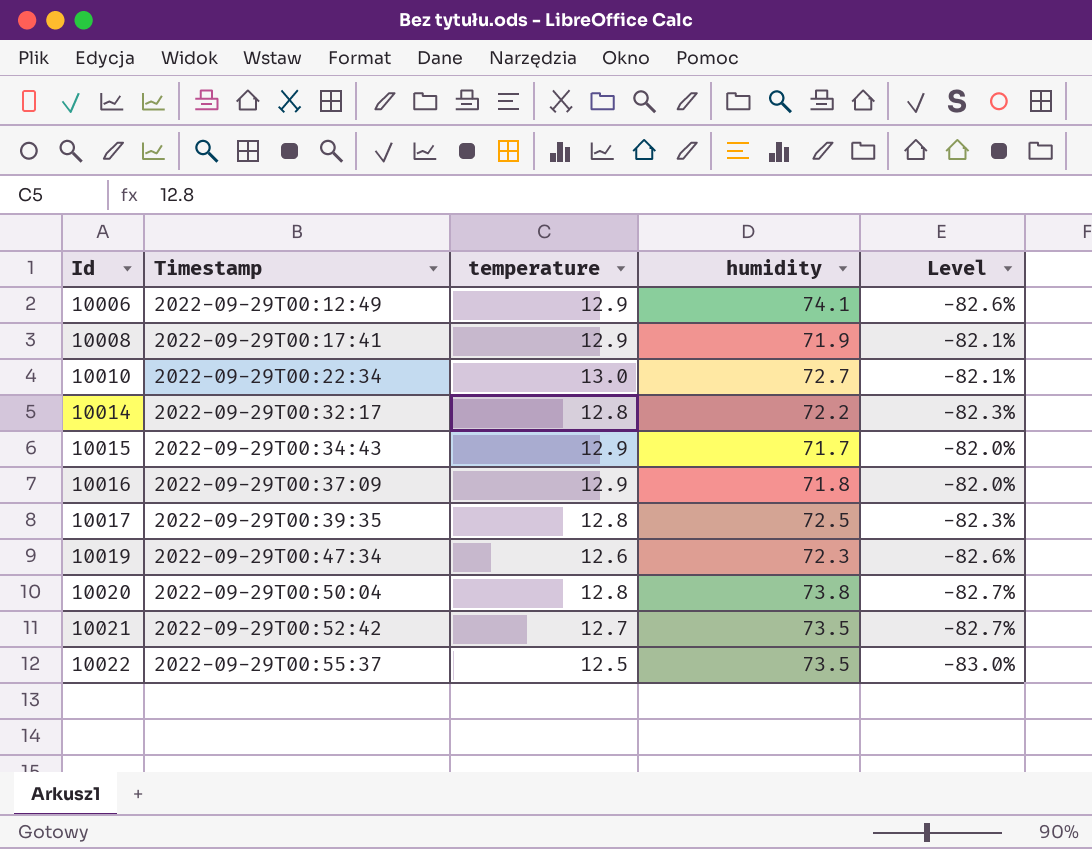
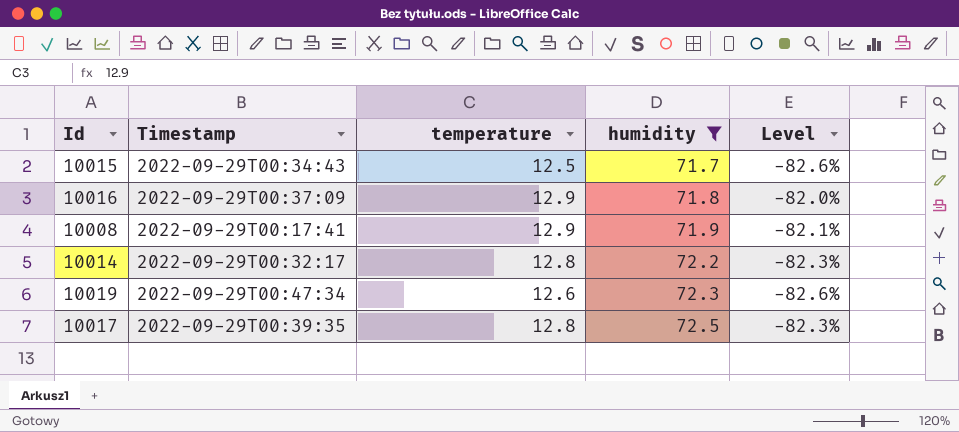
filter: none -> humidity <= 72.5
row order: Id ascending -> humidity ascending
10015 | temperature: 12.9 -> 12.5
10015 | Level: -82.0% -> -82.6%

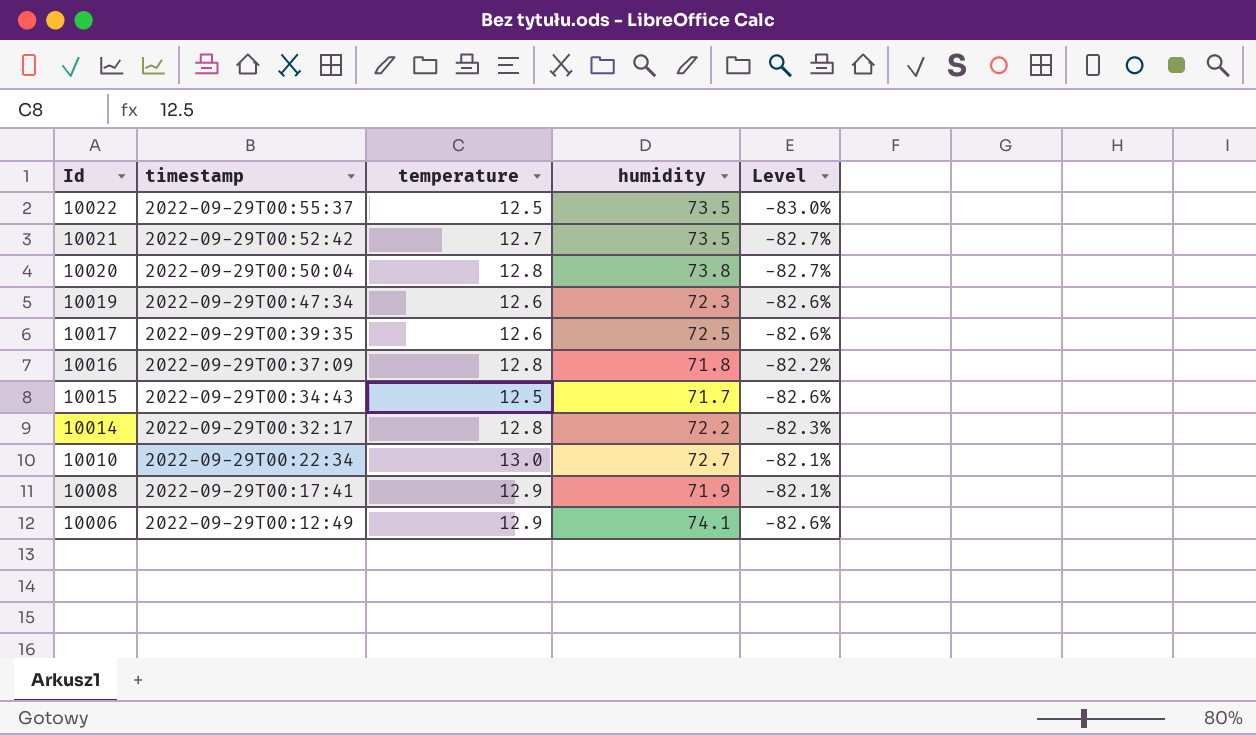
filter: humidity <= 72.5 -> none
row order: humidity ascending -> Id descending
column name: Timestamp -> timestamp
10017 | temperature: 12.8 -> 12.6
10017 | Level: -82.3% -> -82.6%
10016 | temperature: 12.9 -> 12.8
10016 | Level: -82.0% -> -82.2%

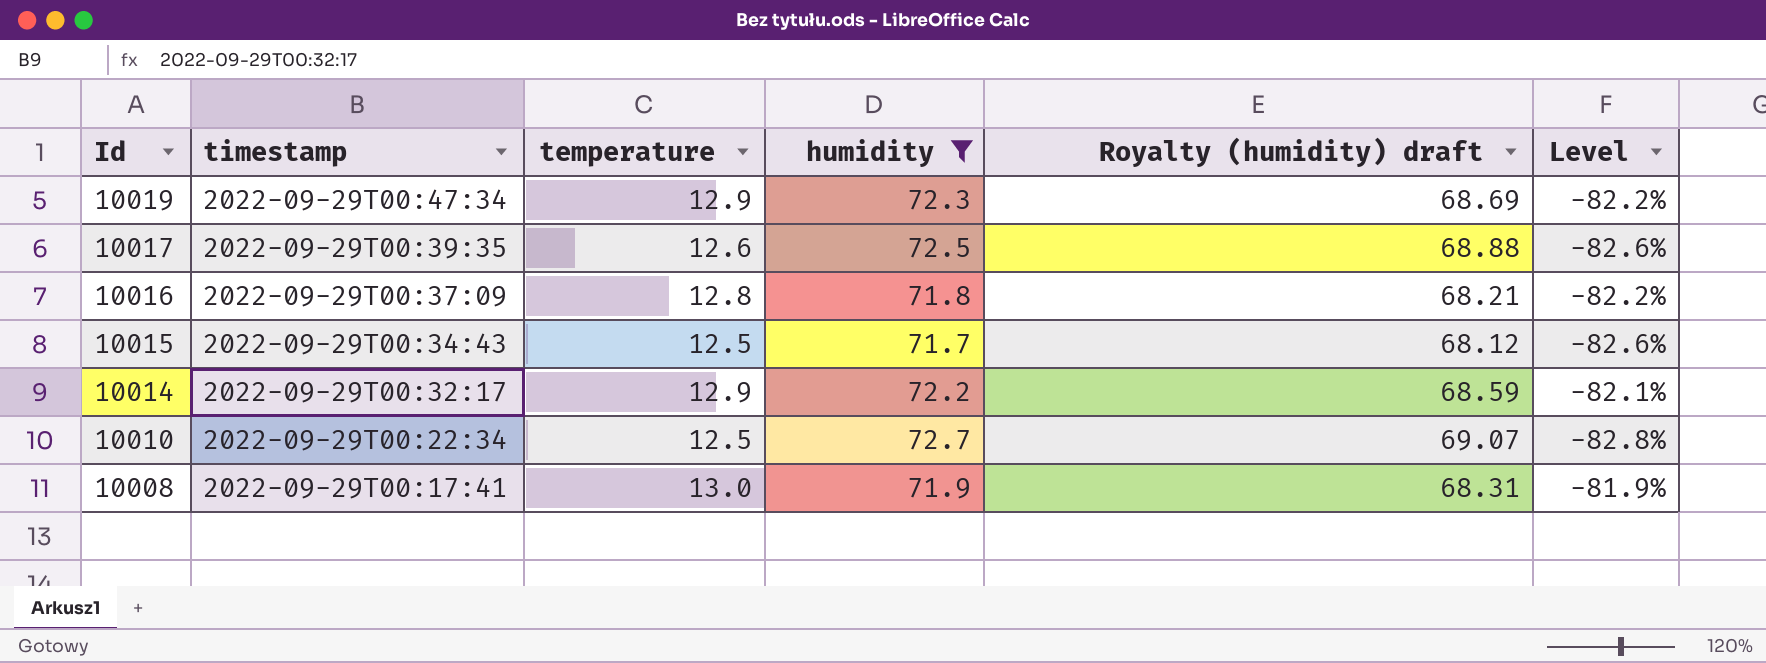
filter: none -> humidity <= 72.7
column Royalty (humidity) draft | formula: none -> [humidity] * 0.95
10019 | temperature: 12.6 -> 12.9
10019 | Level: -82.6% -> -82.2%
10014 | temperature: 12.8 -> 12.9
10014 | Level: -82.3% -> -82.1%
10010 | temperature: 13.0 -> 12.5
10010 | Level: -82.1% -> -82.8%
10008 | temperature: 12.9 -> 13.0
10008 | Level: -82.1% -> -81.9%

